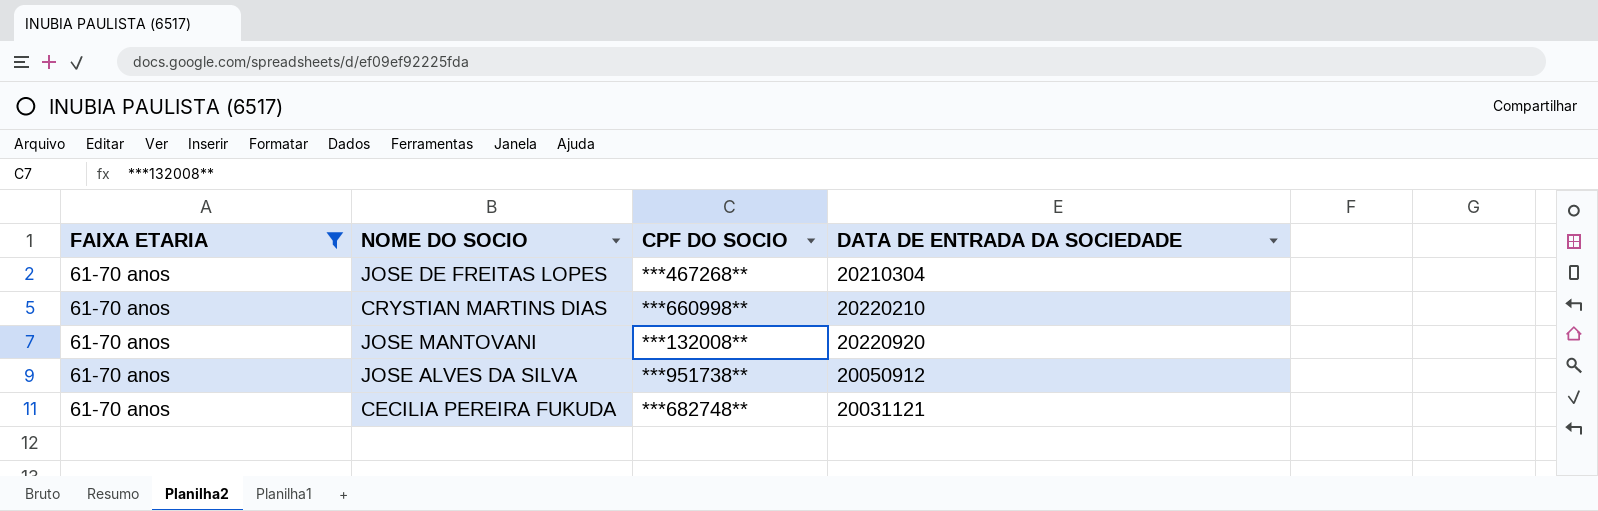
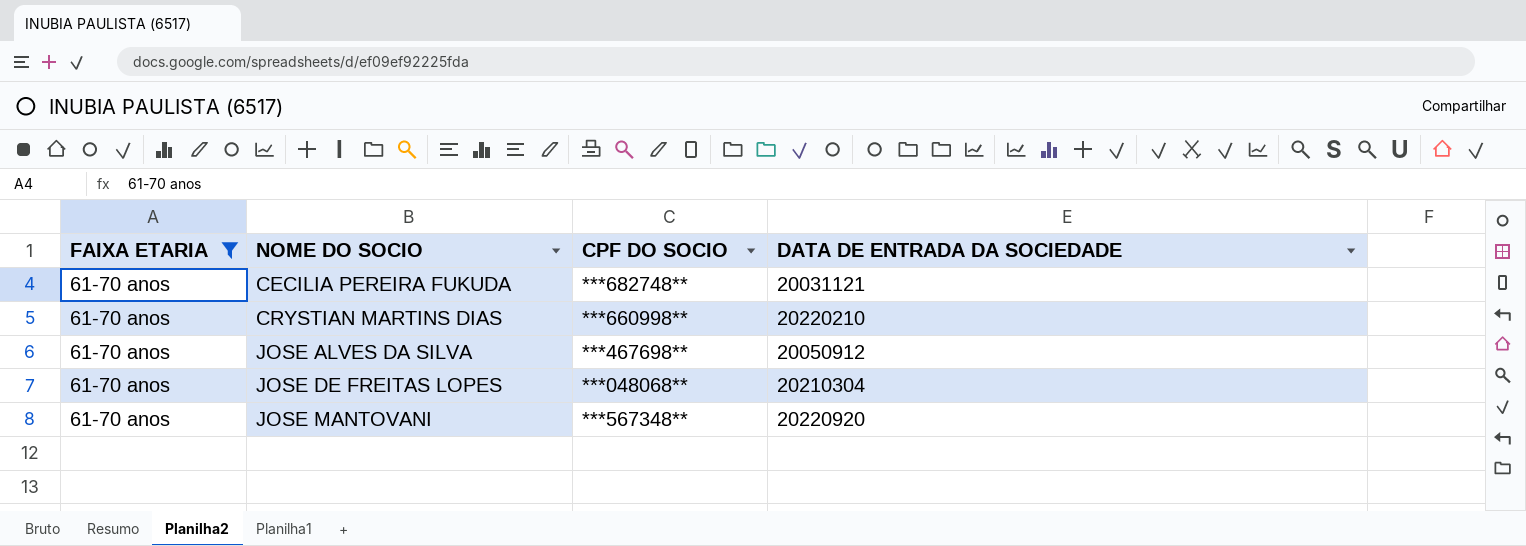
row order: none -> NOME DO SOCIO ascending
JOSE ALVES DA SILVA | CPF DO SOCIO: ***951738** -> ***467698**
JOSE DE FREITAS LOPES | CPF DO SOCIO: ***467268** -> ***048068**
JOSE MANTOVANI | CPF DO SOCIO: ***132008** -> ***567348**

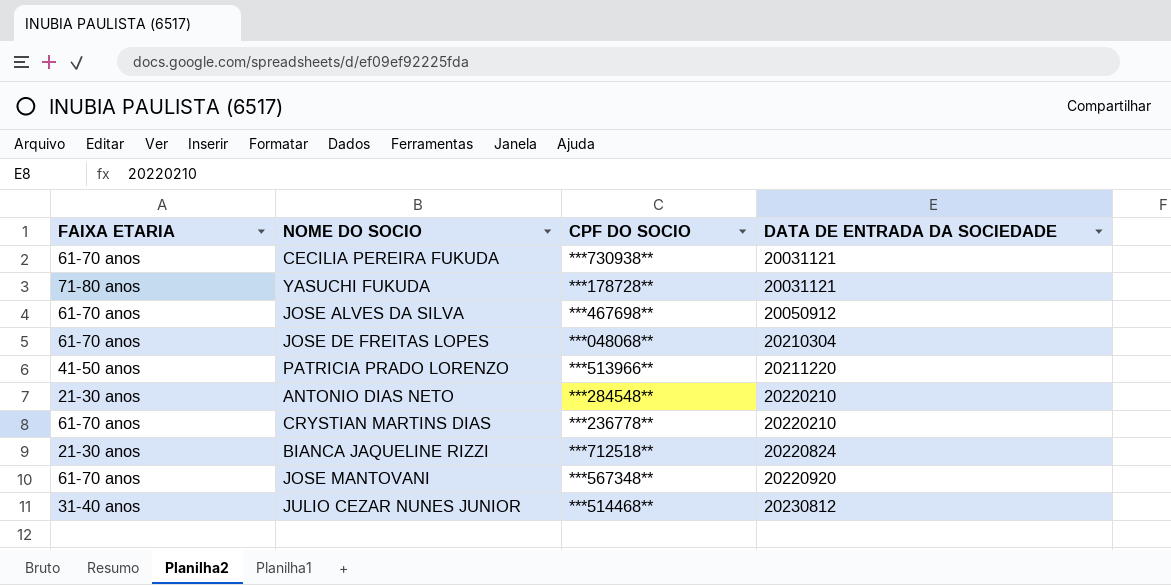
filter: FAIXA ETARIA = 61-70 anos -> none
row order: NOME DO SOCIO ascending -> DATA DE ENTRADA DA SOCIEDADE ascending
CECILIA PEREIRA FUKUDA | CPF DO SOCIO: ***682748** -> ***730938**
CRYSTIAN MARTINS DIAS | CPF DO SOCIO: ***660998** -> ***236778**

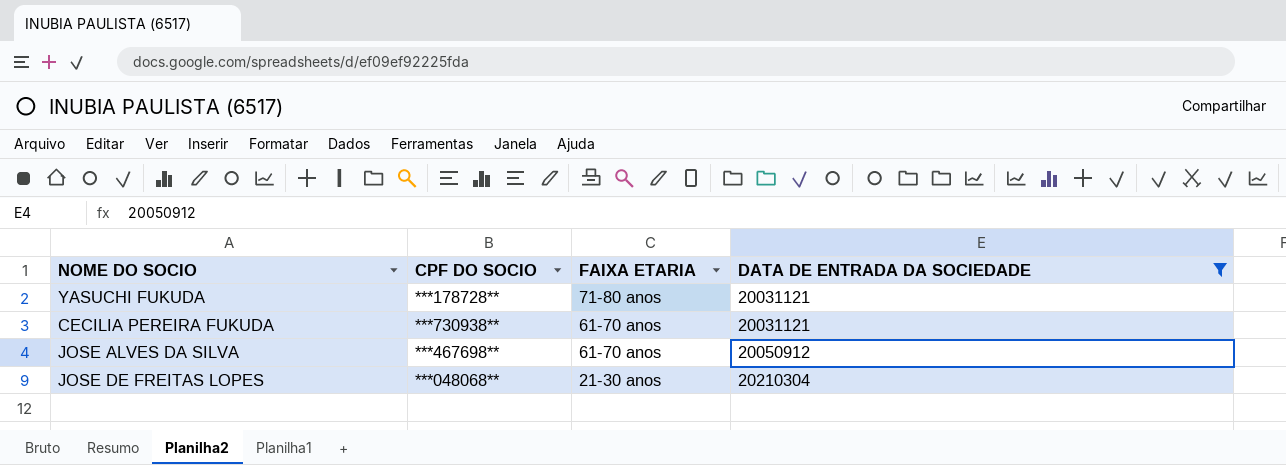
filter: none -> DATA DE ENTRADA DA SOCIEDADE <= 20210304
row order: DATA DE ENTRADA DA SOCIEDADE ascending -> FAIXA ETARIA descending
column FAIXA ETARIA | position: 1 -> 3
JOSE DE FREITAS LOPES | FAIXA ETARIA: 61-70 anos -> 21-30 anos

